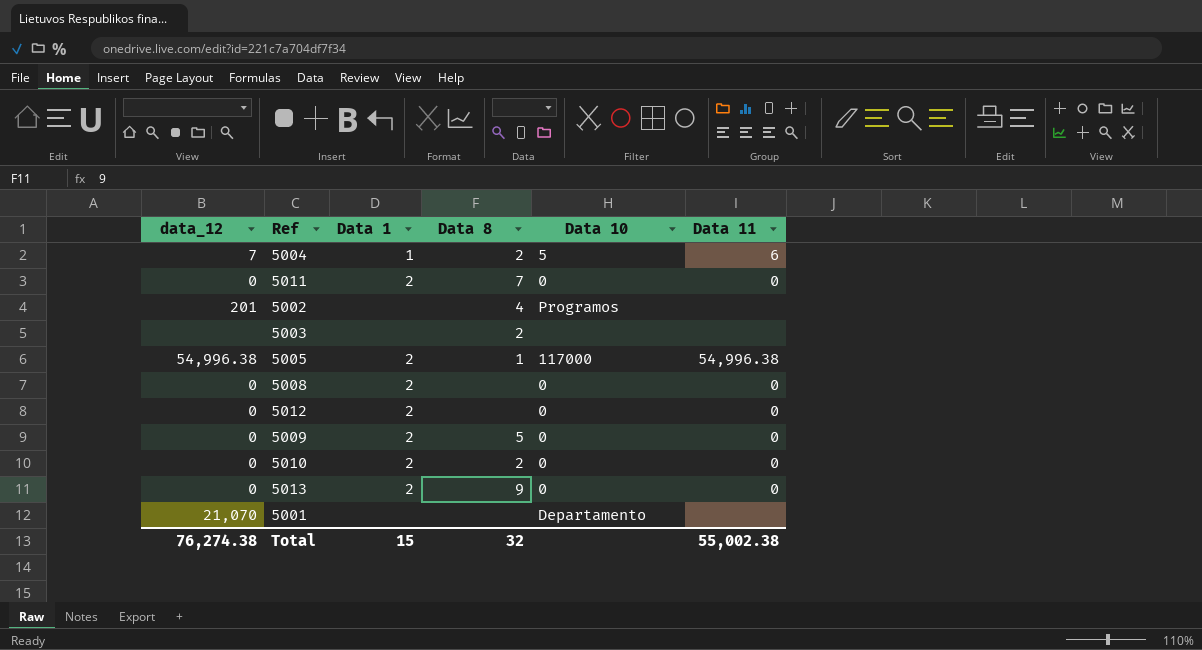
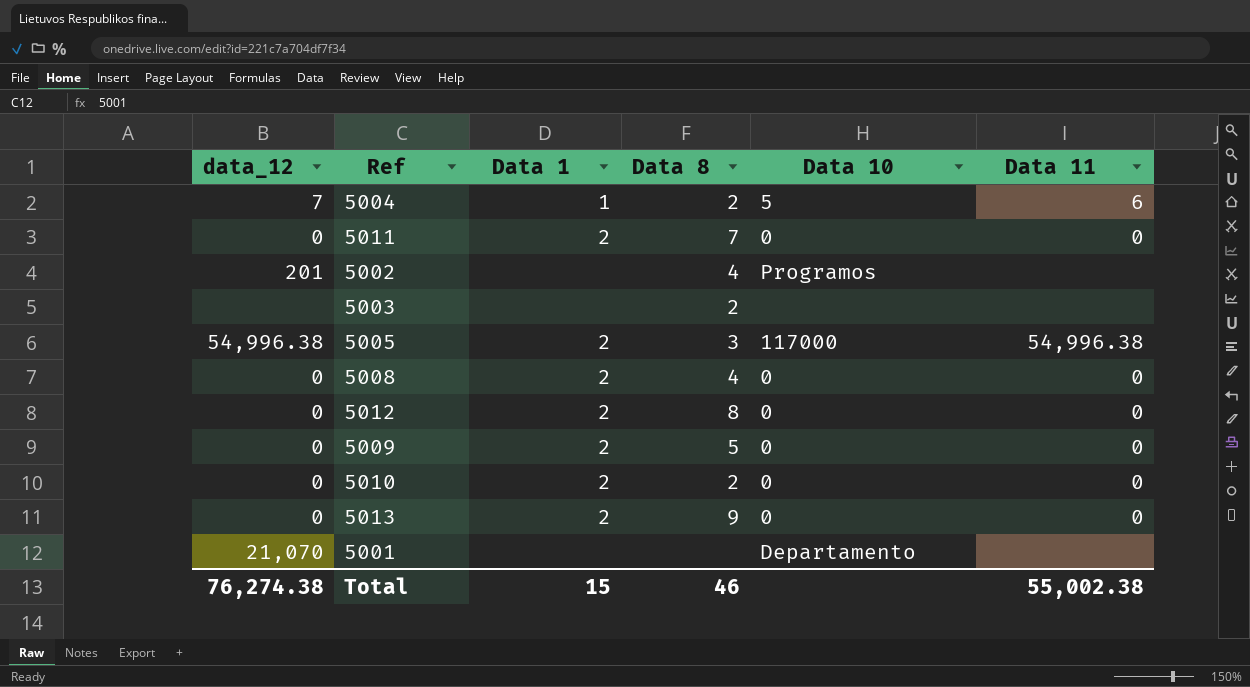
5005 | Data 8: 1 -> 3
5008 | Data 8: none -> 4
5012 | Data 8: none -> 8
Total | Data 8: 32 -> 46

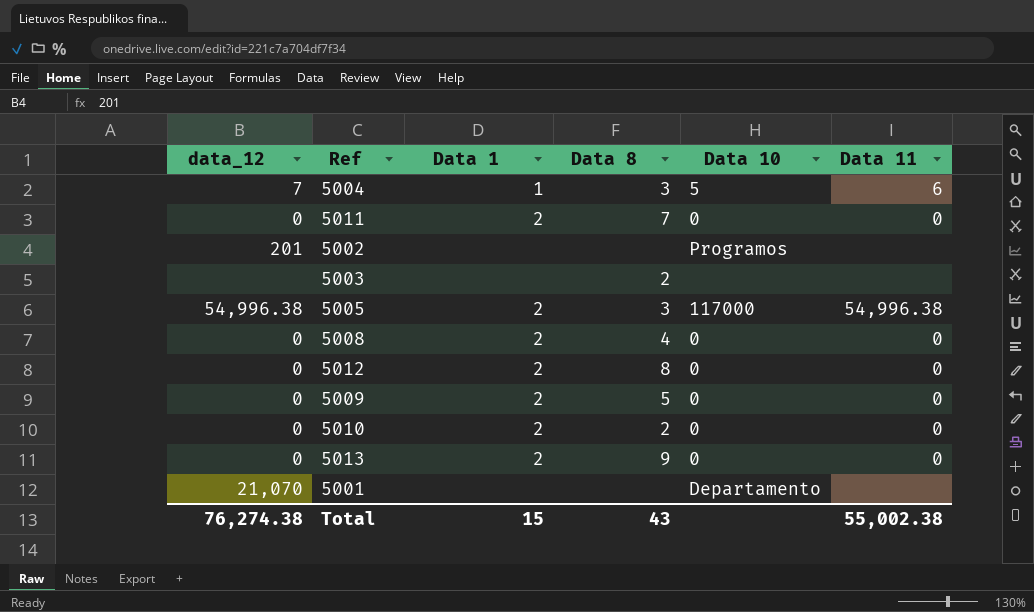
5004 | Data 8: 2 -> 3
5002 | Data 8: 4 -> none
Total | Data 8: 46 -> 43

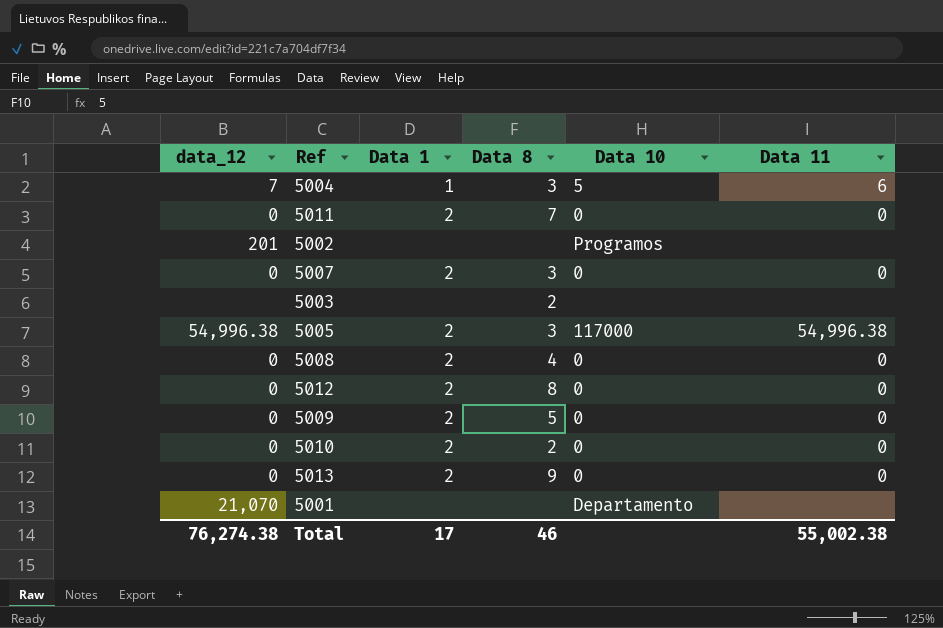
row 5007: none -> 0 | 2 | 3 | 0 | 0
Total | Data 1: 15 -> 17
Total | Data 8: 43 -> 46

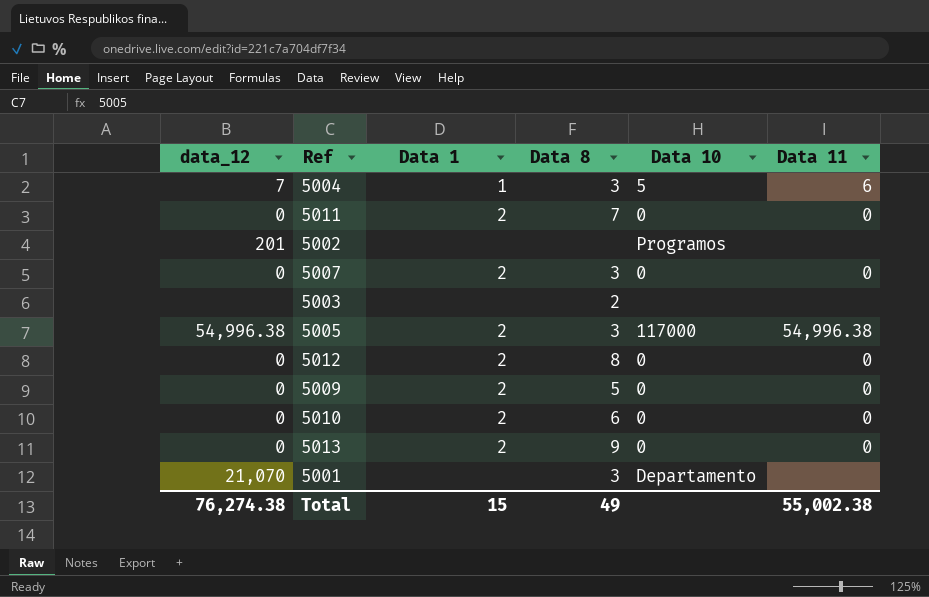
row 5008: 0 | 2 | 4 | 0 | 0 -> none
5010 | Data 8: 2 -> 6
5001 | Data 8: none -> 3
Total | Data 1: 17 -> 15
Total | Data 8: 46 -> 49

